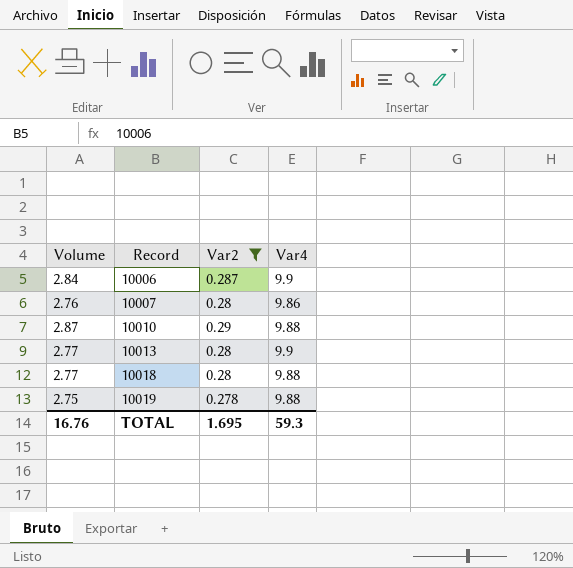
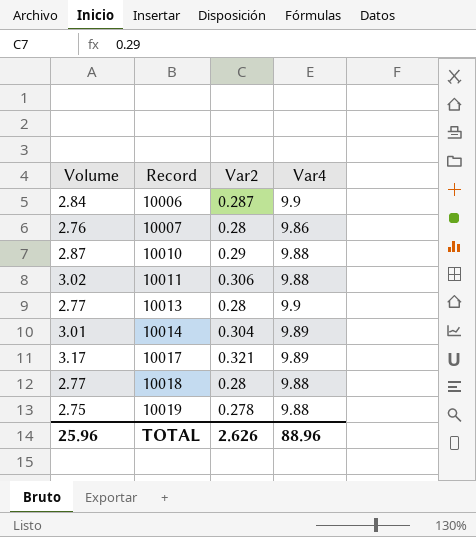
filter: Var2 <= 0.29 -> none
TOTAL | Volume: 16.76 -> 25.96
TOTAL | Var2: 1.695 -> 2.626
TOTAL | Var4: 59.3 -> 88.96

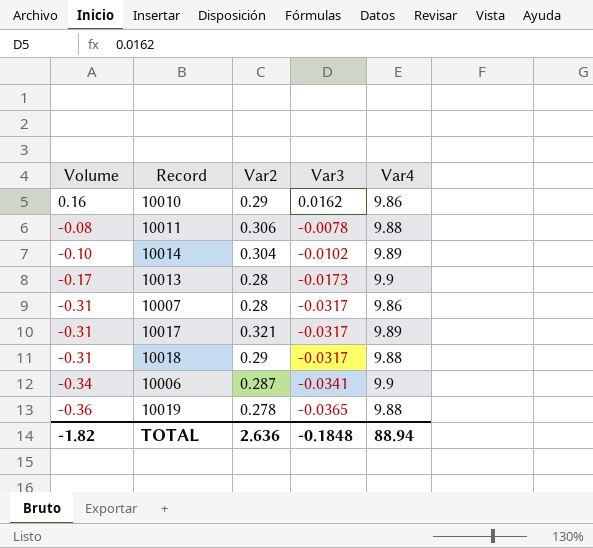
row order: Record ascending -> Volume descending
column Volume | formula: [Var2] * [Var4] -> [Var3] * [Var4]
column Var3 | position: none -> 4
10010 | Var4: 9.88 -> 9.86
10018 | Var2: 0.28 -> 0.29
TOTAL | Volume: 25.96 -> -1.82
TOTAL | Var2: 2.626 -> 2.636
TOTAL | Var4: 88.96 -> 88.94

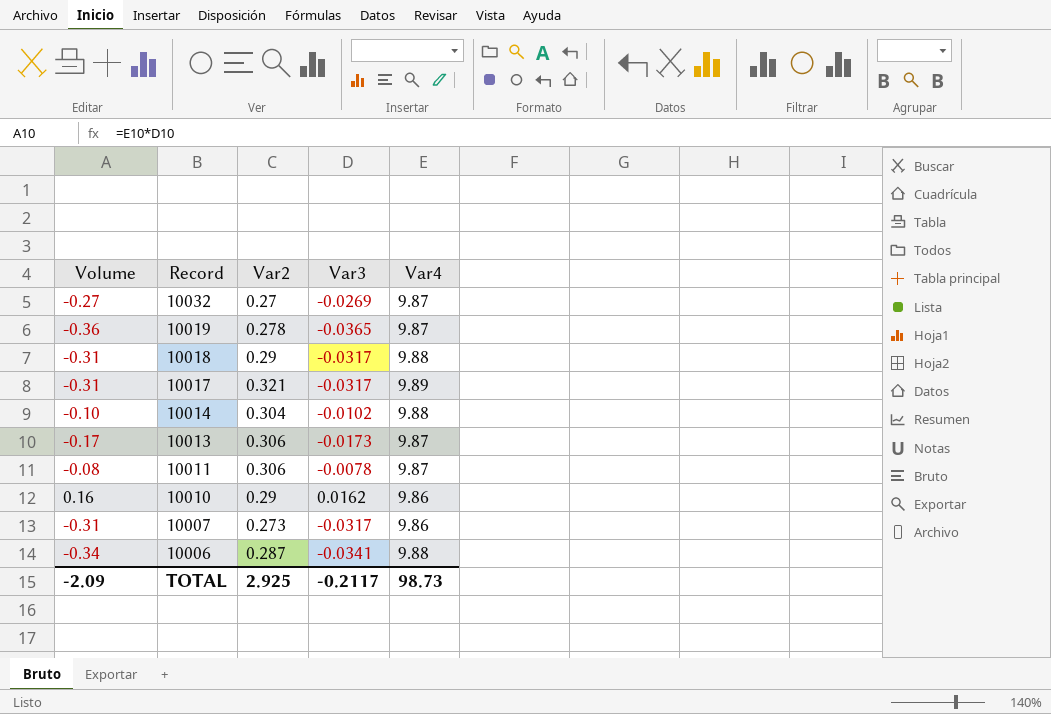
row order: Volume descending -> Record descending
row 10032: none -> -0.27 | 0.27 | -0.0269 | 9.87
10019 | Var4: 9.88 -> 9.87
10014 | Var4: 9.89 -> 9.88
10013 | Var2: 0.28 -> 0.306
10013 | Var4: 9.9 -> 9.87
10011 | Var4: 9.88 -> 9.87
10007 | Var2: 0.28 -> 0.273
10006 | Var4: 9.9 -> 9.88
TOTAL | Volume: -1.82 -> -2.09
TOTAL | Var2: 2.636 -> 2.925
TOTAL | Var3: -0.1848 -> -0.2117
TOTAL | Var4: 88.94 -> 98.73

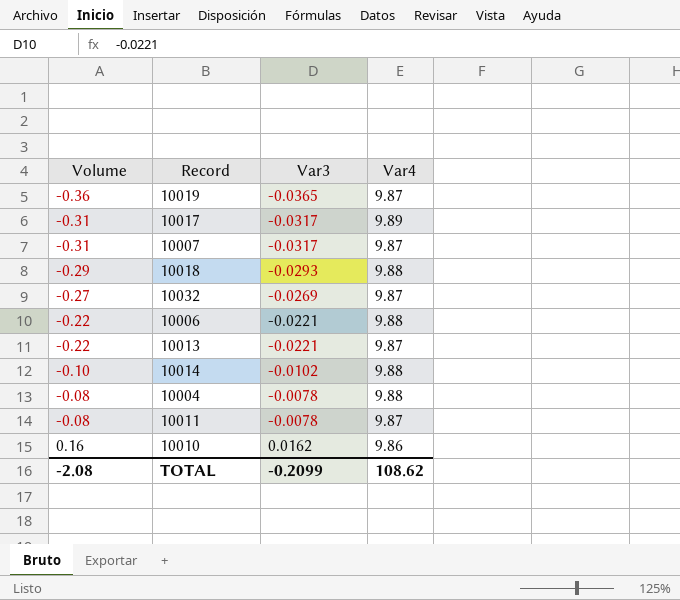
row order: Record descending -> Volume ascending
column Var2 | position: 3 -> none
10007 | Var4: 9.86 -> 9.87
10018 | Volume: -0.31 -> -0.29
10018 | Var3: -0.0317 -> -0.0293
10006 | Volume: -0.34 -> -0.22
10006 | Var3: -0.0341 -> -0.0221
10013 | Volume: -0.17 -> -0.22
10013 | Var3: -0.0173 -> -0.0221
row 10004: none -> -0.08 | -0.0078 | 9.88
TOTAL | Volume: -2.09 -> -2.08
TOTAL | Var3: -0.2117 -> -0.2099
TOTAL | Var4: 98.73 -> 108.62

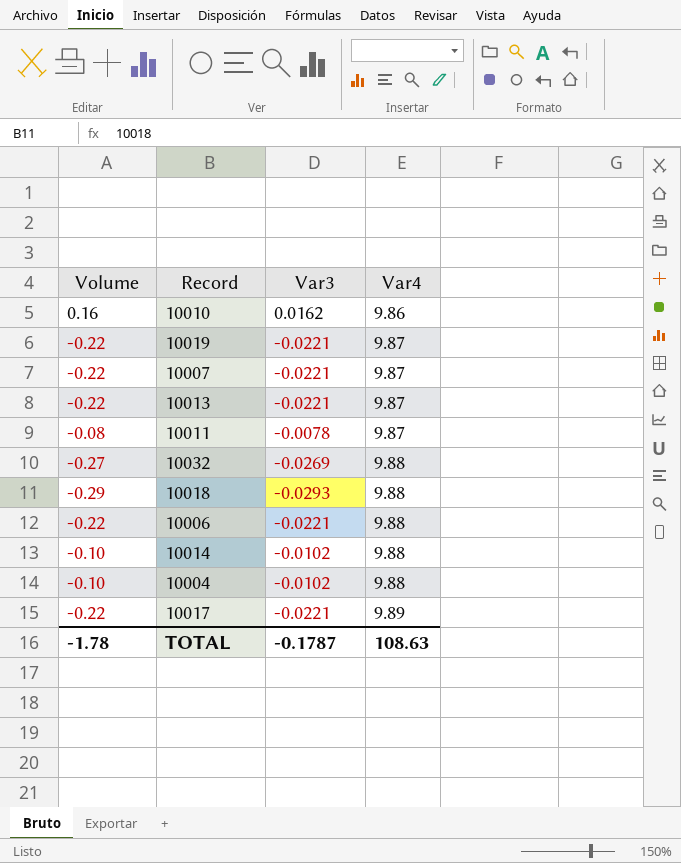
row order: Volume ascending -> Var4 ascending
10019 | Volume: -0.36 -> -0.22
10019 | Var3: -0.0365 -> -0.0221
10007 | Volume: -0.31 -> -0.22
10007 | Var3: -0.0317 -> -0.0221
10032 | Var4: 9.87 -> 9.88
10004 | Volume: -0.08 -> -0.10
10004 | Var3: -0.0078 -> -0.0102
10017 | Volume: -0.31 -> -0.22
10017 | Var3: -0.0317 -> -0.0221
TOTAL | Volume: -2.08 -> -1.78
TOTAL | Var3: -0.2099 -> -0.1787
TOTAL | Var4: 108.62 -> 108.63

